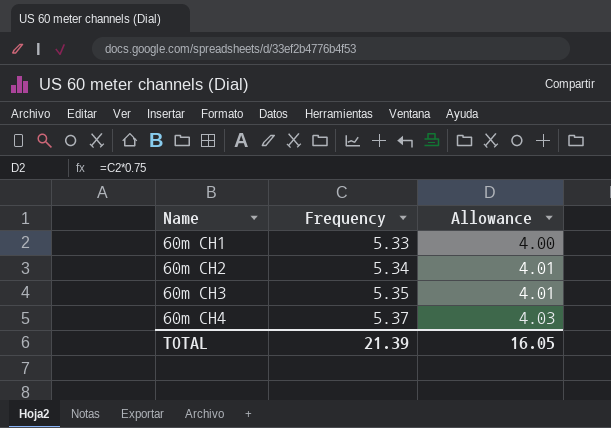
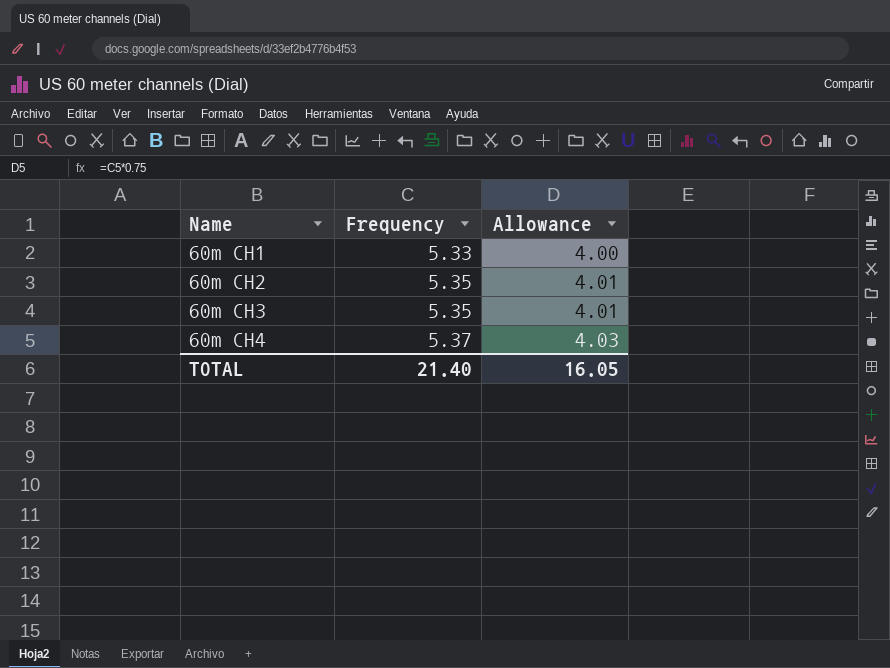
60m CH2 | Frequency: 5.34 -> 5.35
TOTAL | Frequency: 21.39 -> 21.40

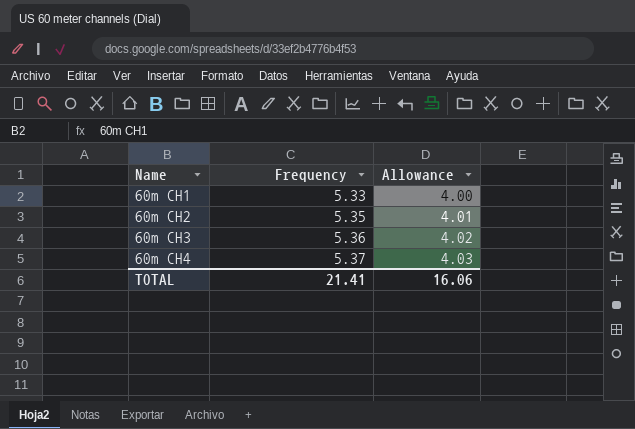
60m CH3 | Frequency: 5.35 -> 5.36
60m CH3 | Allowance: 4.01 -> 4.02
TOTAL | Frequency: 21.40 -> 21.41
TOTAL | Allowance: 16.05 -> 16.06

